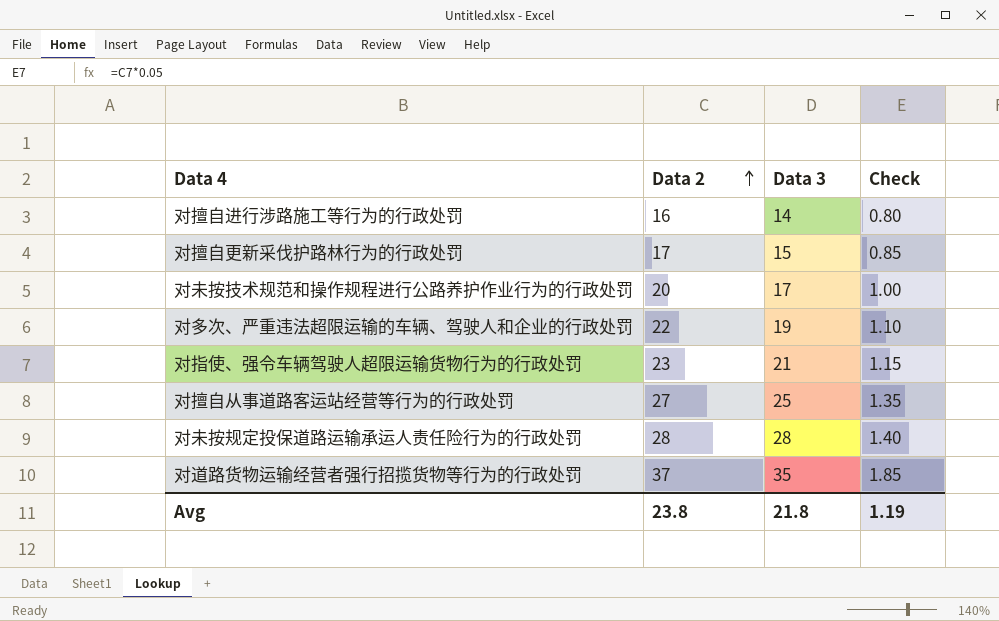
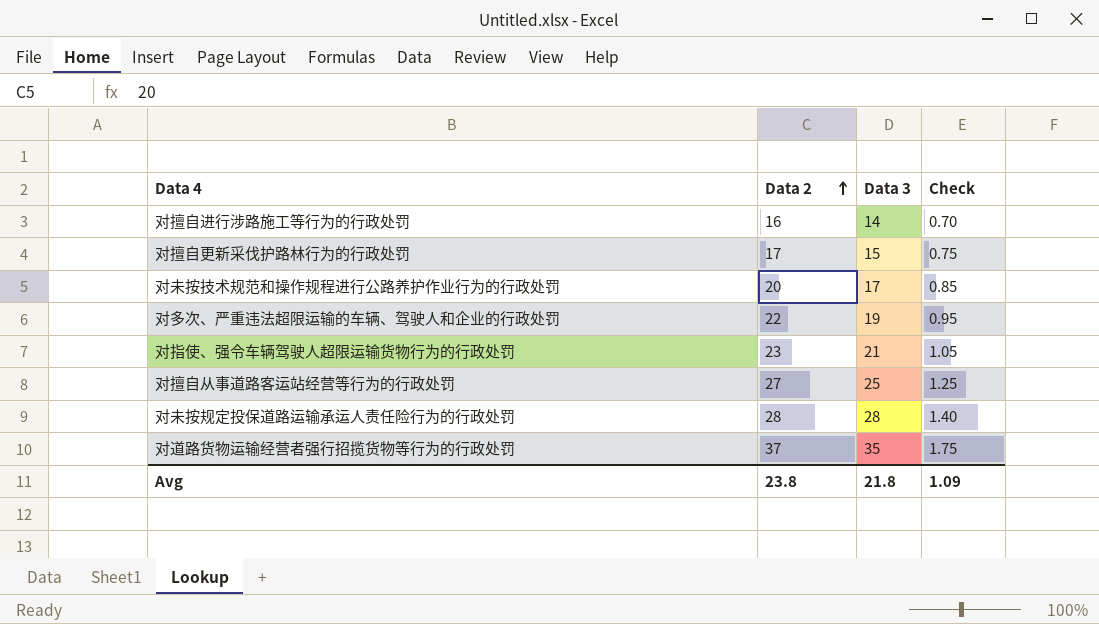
column Check | formula: [Data 2] * 0.05 -> [Data 3] * 0.05
Avg | Check: 1.19 -> 1.09

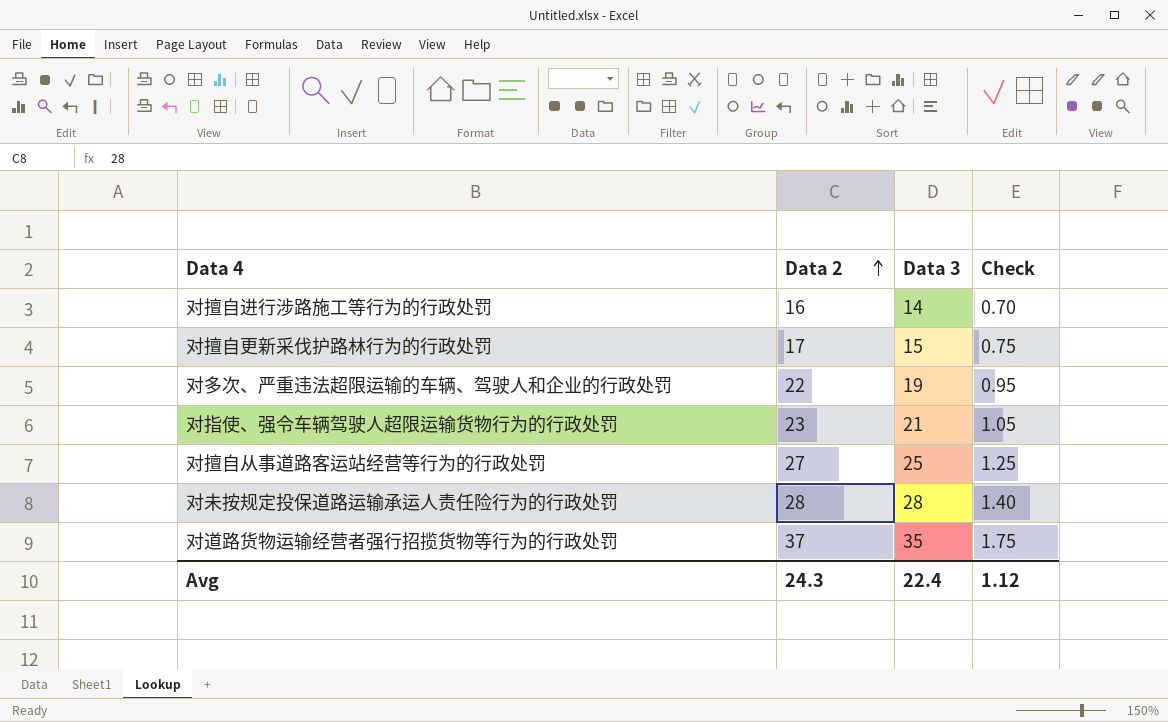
row 对未按技术规范和操作规程进行公路养护作业行为的行政处罚: 20 | 17 | 0.85 -> none
Avg | Data 2: 23.8 -> 24.3
Avg | Data 3: 21.8 -> 22.4
Avg | Check: 1.09 -> 1.12

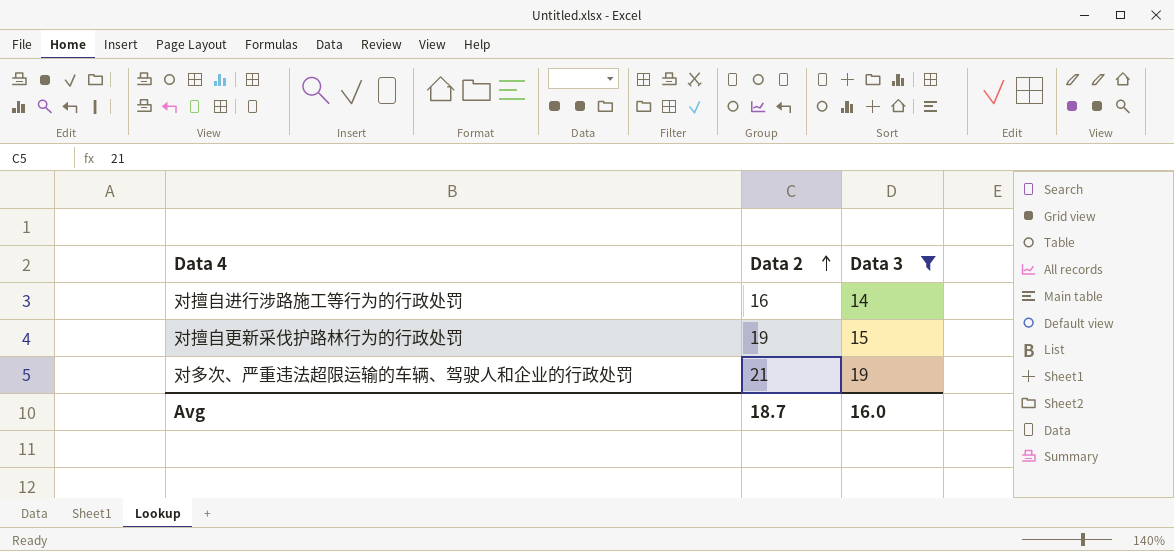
filter: none -> Data 3 <= 19
column Check | formula: [Data 3] * 0.05 -> none
对擅自更新采伐护路林行为的行政处罚 | Data 2: 17 -> 19
对多次、严重违法超限运输的车辆、驾驶人和企业的行政处罚 | Data 2: 22 -> 21
Avg | Data 2: 24.3 -> 18.7
Avg | Data 3: 22.4 -> 16.0

